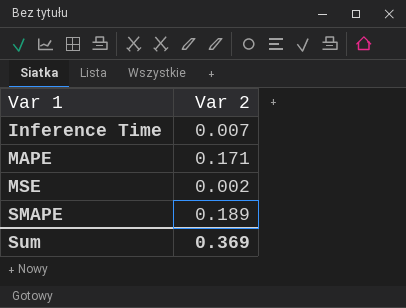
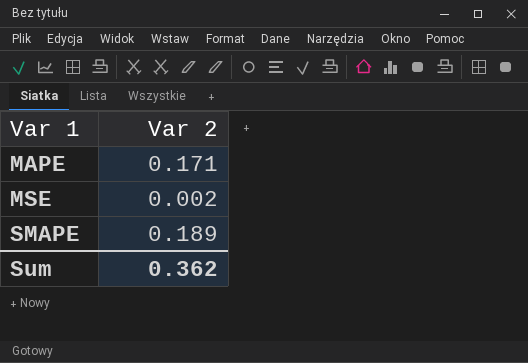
row Inference Time: 0.007 -> none
Sum | Var 2: 0.369 -> 0.362

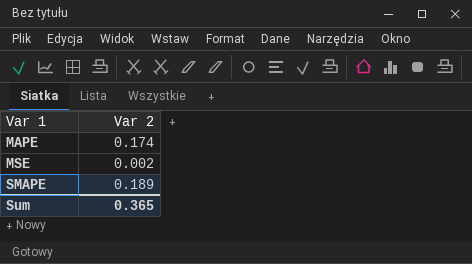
MAPE | Var 2: 0.171 -> 0.174
Sum | Var 2: 0.362 -> 0.365

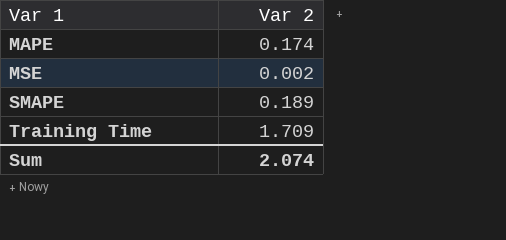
row Training Time: none -> 1.709
Sum | Var 2: 0.365 -> 2.074

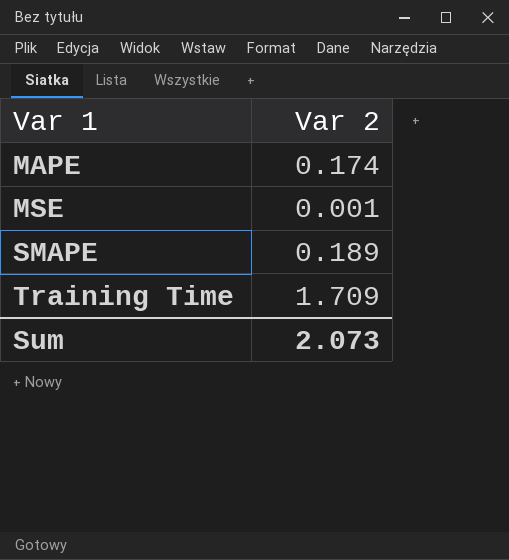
MSE | Var 2: 0.002 -> 0.001
Sum | Var 2: 2.074 -> 2.073

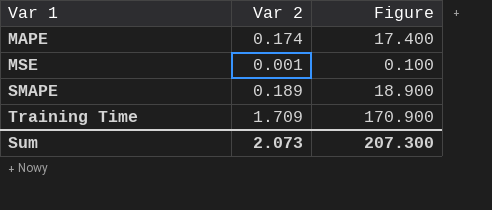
column Figure | formula: none -> [Var 2] * 100

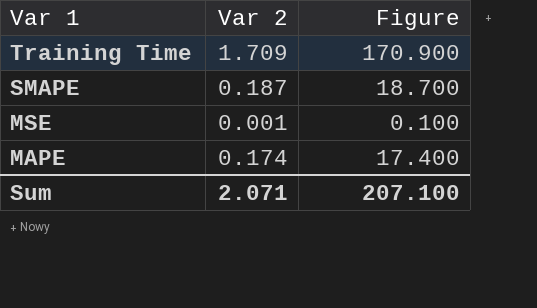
row order: Var 1 ascending -> Var 1 descending
SMAPE | Var 2: 0.189 -> 0.187
SMAPE | Figure: 18.900 -> 18.700
Sum | Var 2: 2.073 -> 2.071
Sum | Figure: 207.300 -> 207.100

